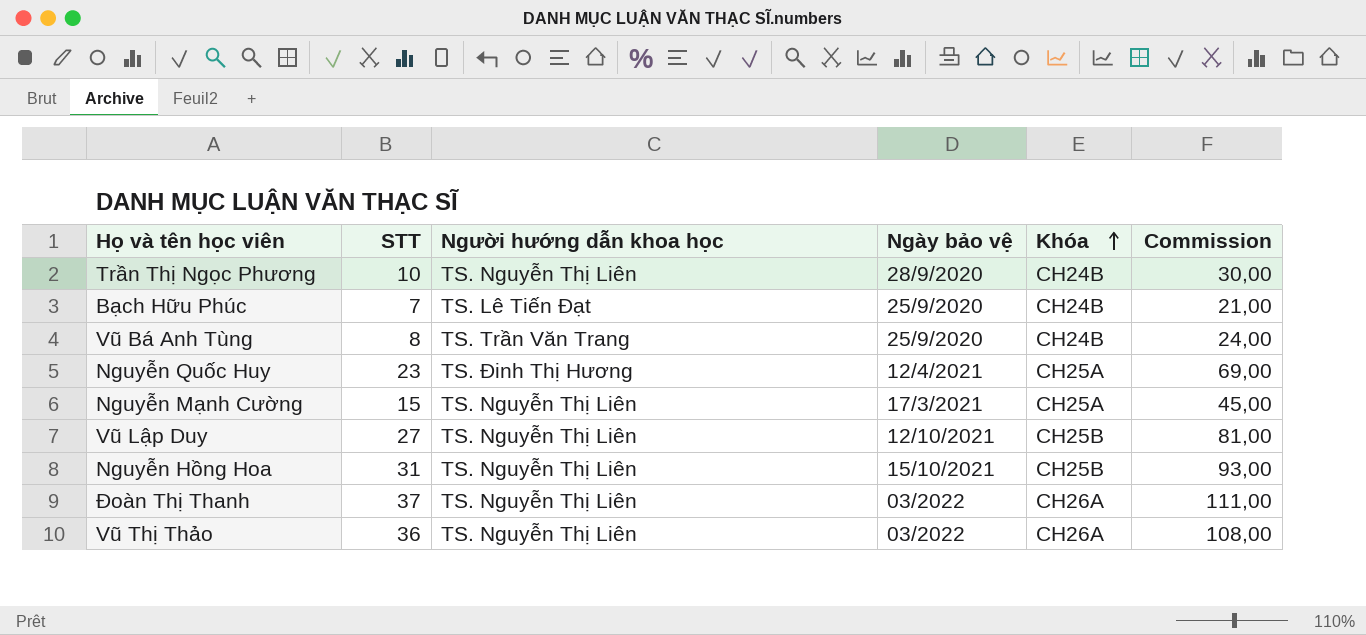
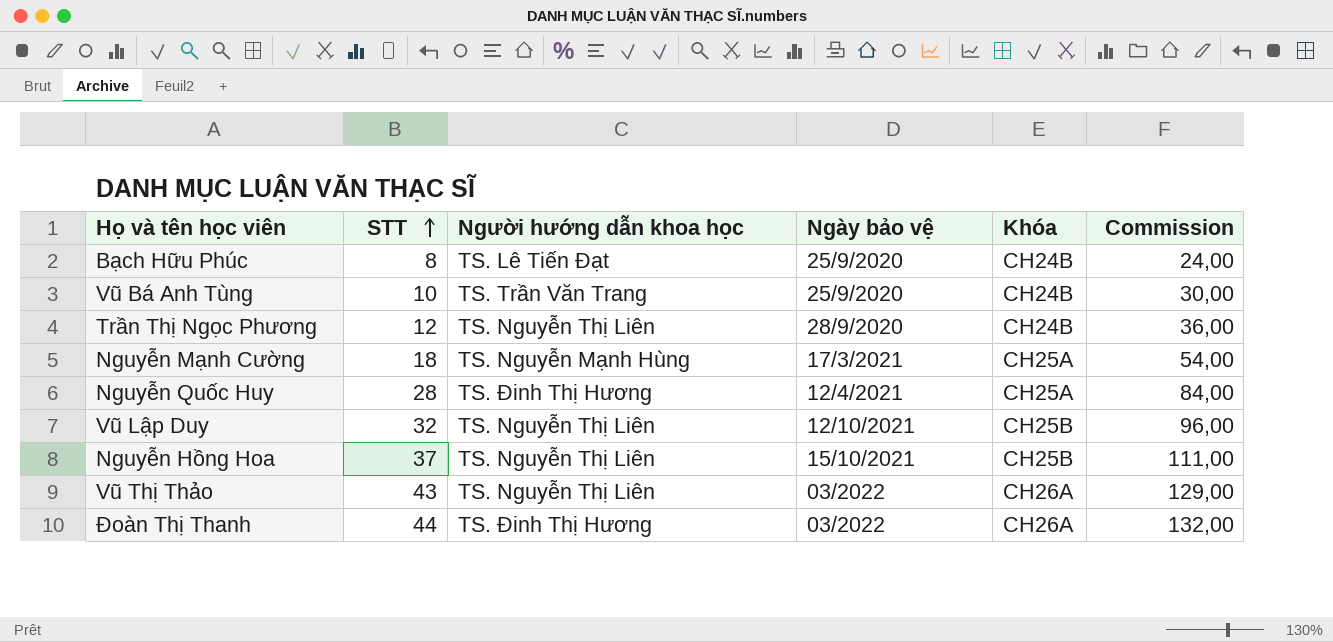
row order: Khóa ascending -> STT ascending
Bạch Hữu Phúc | STT: 7 -> 8
Bạch Hữu Phúc | Commission: 21,00 -> 24,00
Vũ Bá Anh Tùng | STT: 8 -> 10
Vũ Bá Anh Tùng | Commission: 24,00 -> 30,00
Trần Thị Ngọc Phương | STT: 10 -> 12
Trần Thị Ngọc Phương | Commission: 30,00 -> 36,00
Nguyễn Mạnh Cường | STT: 15 -> 18
Nguyễn Mạnh Cường | Người hướng dẫn khoa học: TS. Nguyễn Thị Liên -> TS. Nguyễn Mạnh Hùng
Nguyễn Mạnh Cường | Commission: 45,00 -> 54,00
Nguyễn Quốc Huy | STT: 23 -> 28
Nguyễn Quốc Huy | Commission: 69,00 -> 84,00
Vũ Lập Duy | STT: 27 -> 32
Vũ Lập Duy | Commission: 81,00 -> 96,00
Nguyễn Hồng Hoa | STT: 31 -> 37
Nguyễn Hồng Hoa | Commission: 93,00 -> 111,00
Vũ Thị Thảo | STT: 36 -> 43
Vũ Thị Thảo | Commission: 108,00 -> 129,00
Đoàn Thị Thanh | STT: 37 -> 44
Đoàn Thị Thanh | Người hướng dẫn khoa học: TS. Nguyễn Thị Liên -> TS. Đinh Thị Hương
Đoàn Thị Thanh | Commission: 111,00 -> 132,00

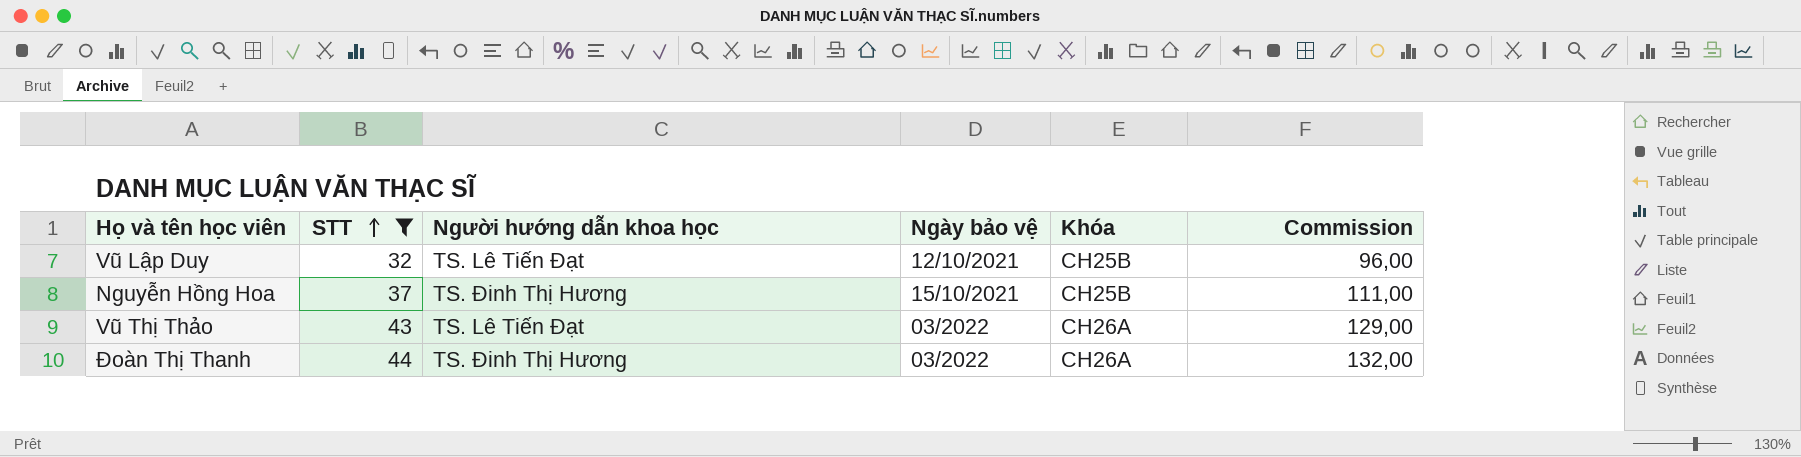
filter: none -> STT >= 32
Vũ Lập Duy | Người hướng dẫn khoa học: TS. Nguyễn Thị Liên -> TS. Lê Tiến Đạt
Nguyễn Hồng Hoa | Người hướng dẫn khoa học: TS. Nguyễn Thị Liên -> TS. Đinh Thị Hương
Vũ Thị Thảo | Người hướng dẫn khoa học: TS. Nguyễn Thị Liên -> TS. Lê Tiến Đạt

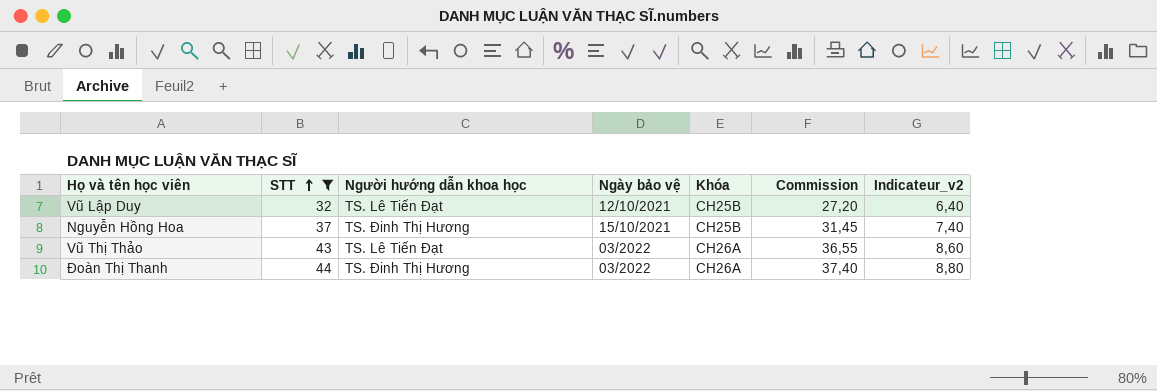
column Commission | formula: [STT] * 3 -> [STT] * 0,85
column Indicateur_v2 | formula: none -> [STT] * 0,2

